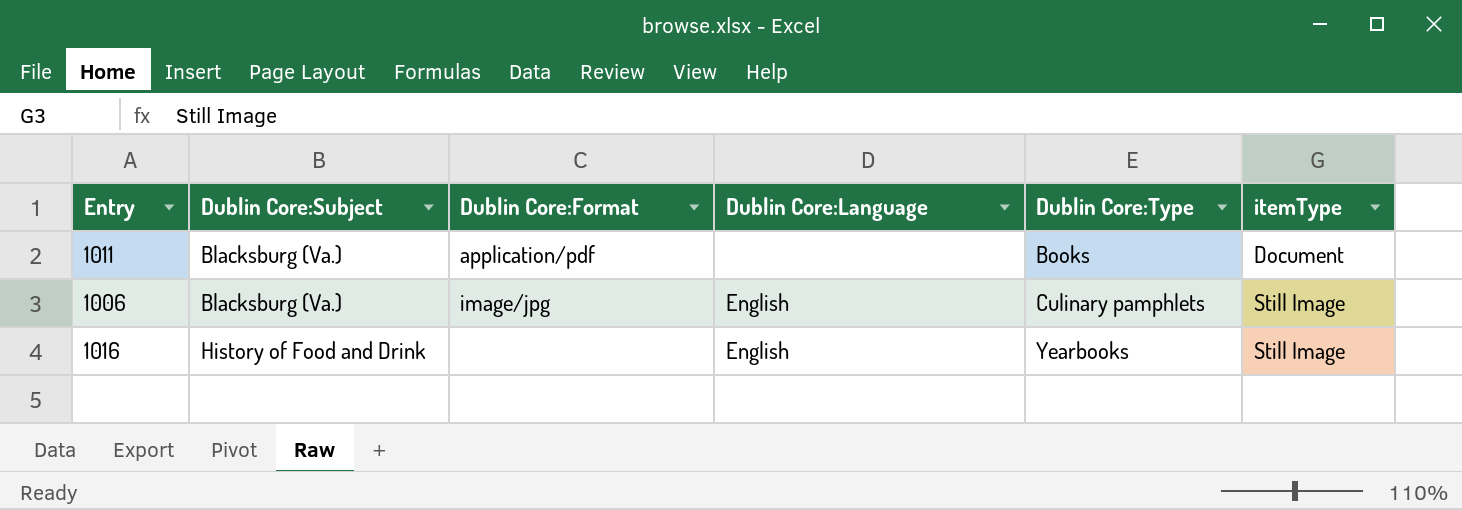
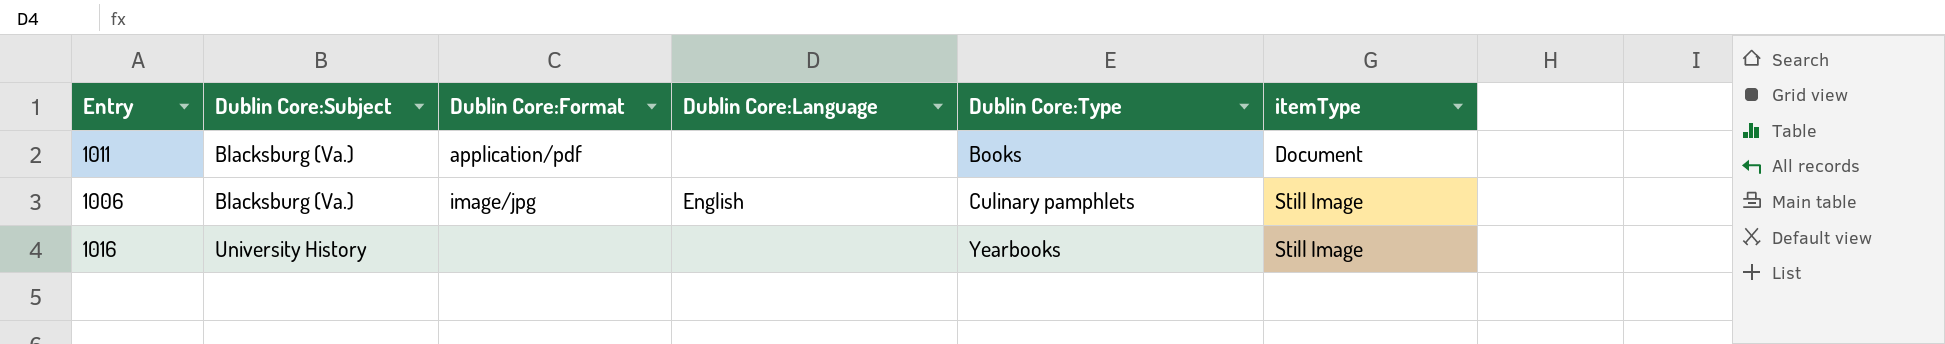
1016 | Dublin Core:Subject: History of Food and Drink -> University History
1016 | Dublin Core:Language: English -> none

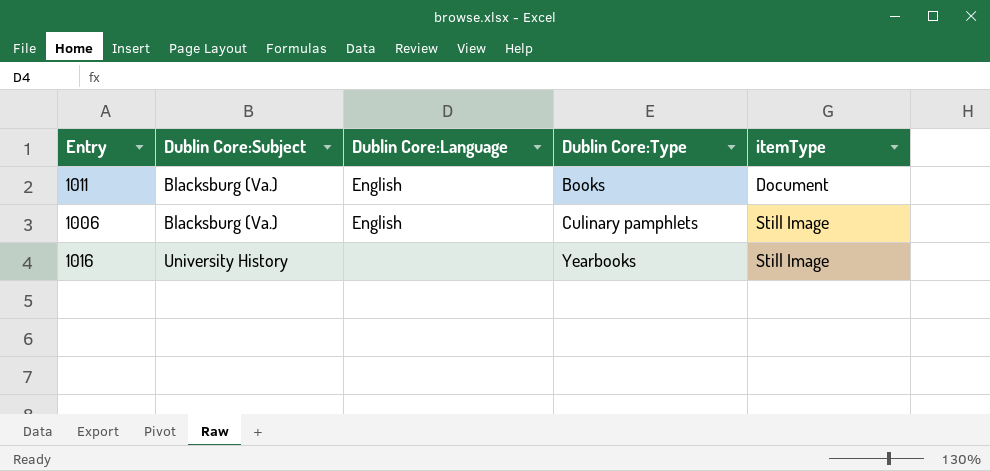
column Dublin Core:Format | position: 3 -> none
1011 | Dublin Core:Language: none -> English

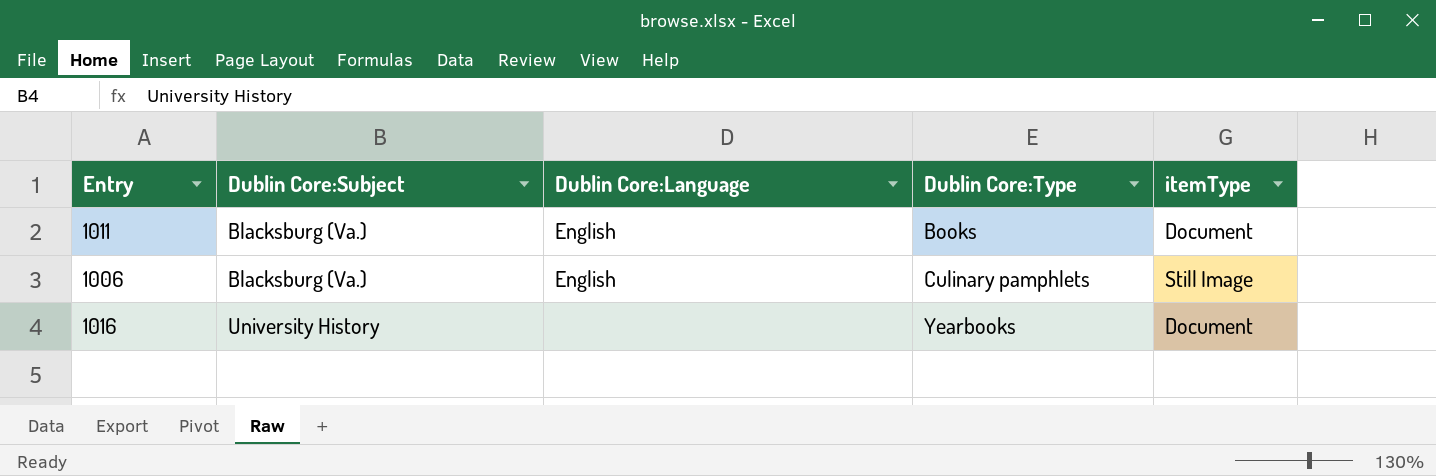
1016 | itemType: Still Image -> Document

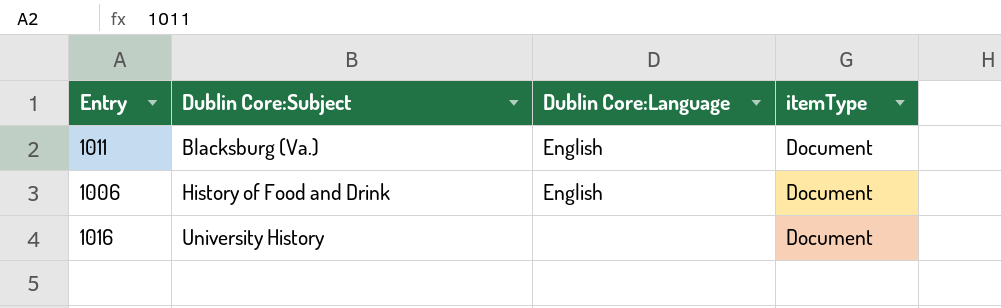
column Dublin Core:Type | position: 4 -> none
1006 | Dublin Core:Subject: Blacksburg (Va.) -> History of Food and Drink
1006 | itemType: Still Image -> Document

